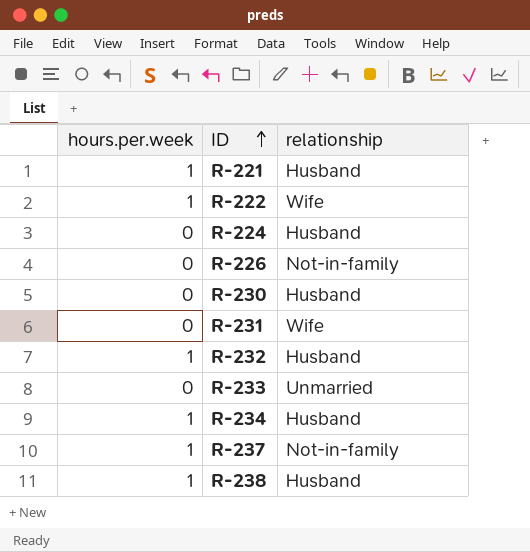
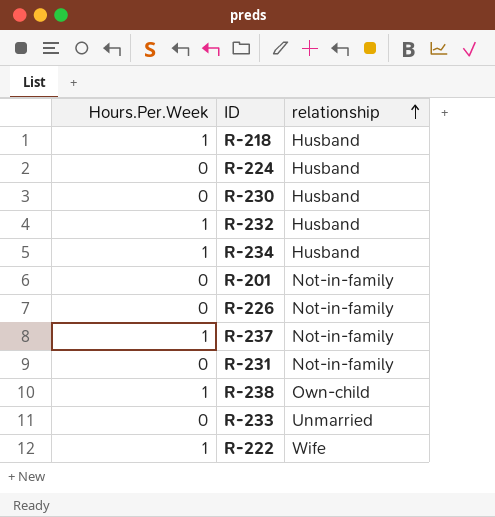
row order: ID ascending -> relationship ascending
column name: hours.per.week -> Hours.Per.Week
row R-221: 1 | Husband -> none
row R-218: none -> 1 | Husband
row R-201: none -> 0 | Not-in-family
R-231 | relationship: Wife -> Not-in-family
R-238 | relationship: Husband -> Own-child

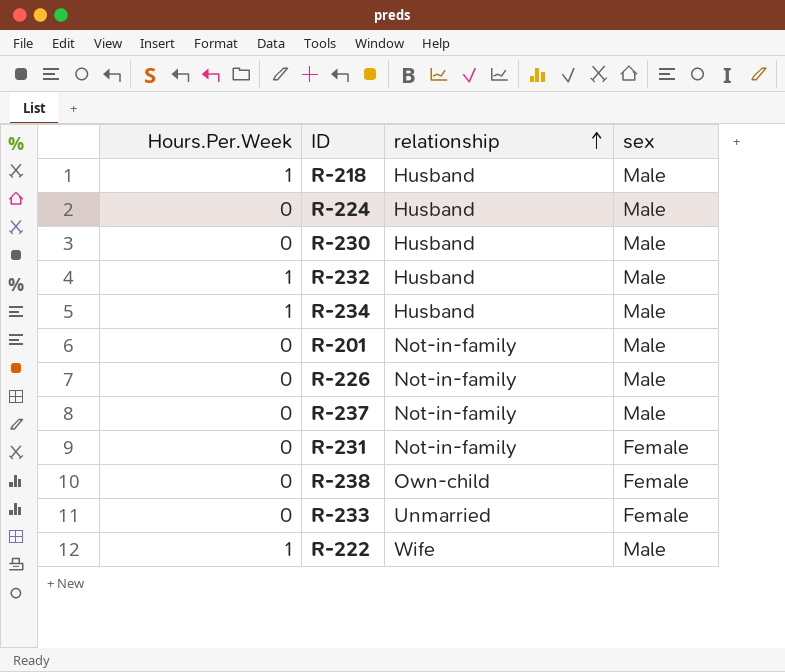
column sex | position: none -> 4
R-237 | Hours.Per.Week: 1 -> 0
R-238 | Hours.Per.Week: 1 -> 0

